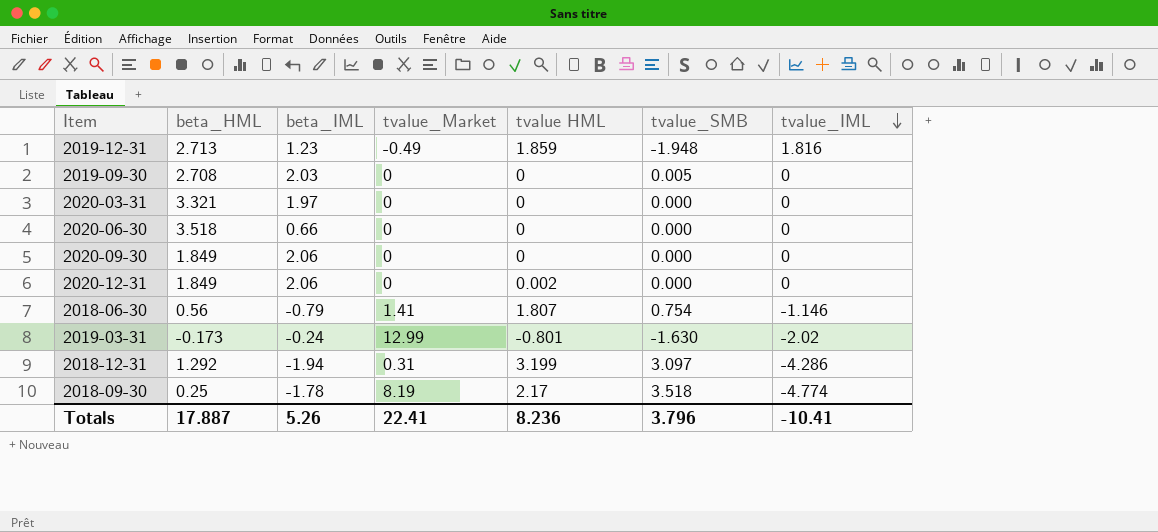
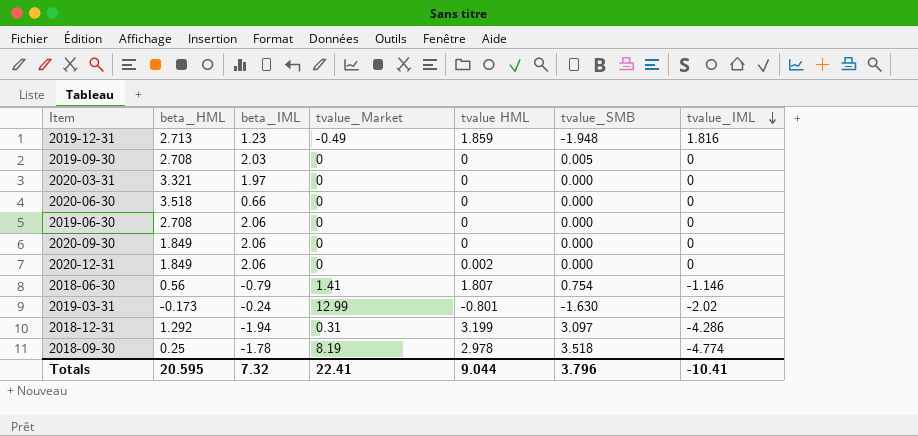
row 2019-06-30: none -> 2.708 | 2.06 | 0 | 0 | 0.000 | 0
2018-09-30 | tvalue HML: 2.17 -> 2.978
Totals | beta_HML: 17.887 -> 20.595
Totals | beta_IML: 5.26 -> 7.32
Totals | tvalue HML: 8.236 -> 9.044

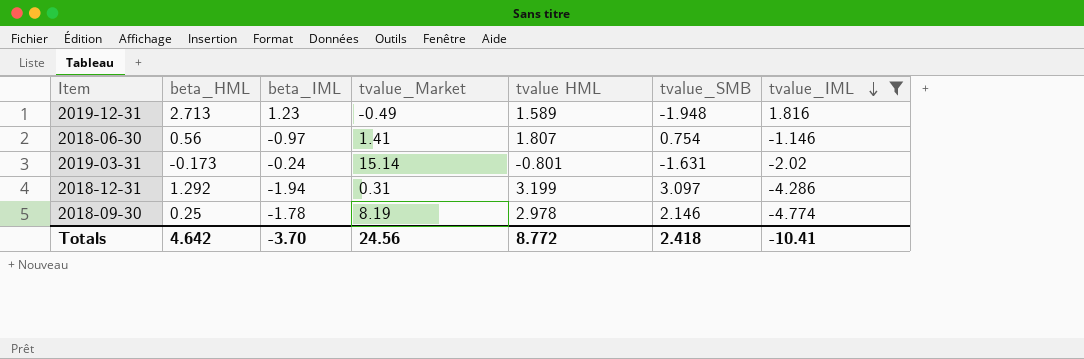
filter: none -> tvalue_IML != 0
2019-12-31 | tvalue HML: 1.859 -> 1.589
2018-06-30 | beta_IML: -0.79 -> -0.97
2019-03-31 | tvalue_Market: 12.99 -> 15.14
2019-03-31 | tvalue_SMB: -1.630 -> -1.631
2018-09-30 | tvalue_SMB: 3.518 -> 2.146
Totals | beta_HML: 20.595 -> 4.642
Totals | beta_IML: 7.32 -> -3.70
Totals | tvalue_Market: 22.41 -> 24.56
Totals | tvalue HML: 9.044 -> 8.772
Totals | tvalue_SMB: 3.796 -> 2.418

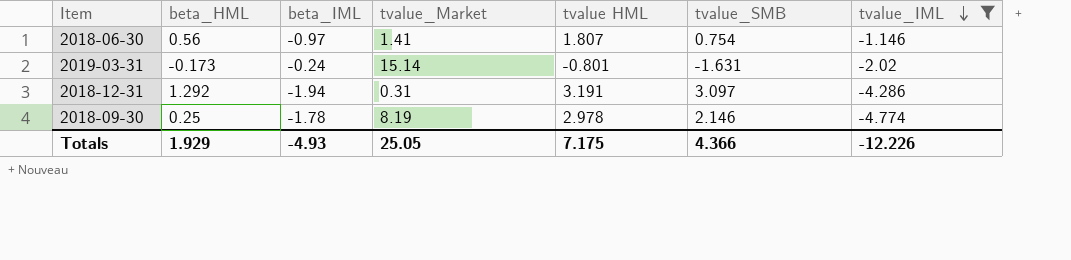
row 2019-12-31: 2.713 | 1.23 | -0.49 | 1.589 | -1.948 | 1.816 -> none
2018-12-31 | tvalue HML: 3.199 -> 3.191
Totals | beta_HML: 4.642 -> 1.929
Totals | beta_IML: -3.70 -> -4.93
Totals | tvalue_Market: 24.56 -> 25.05
Totals | tvalue HML: 8.772 -> 7.175
Totals | tvalue_SMB: 2.418 -> 4.366
Totals | tvalue_IML: -10.41 -> -12.226

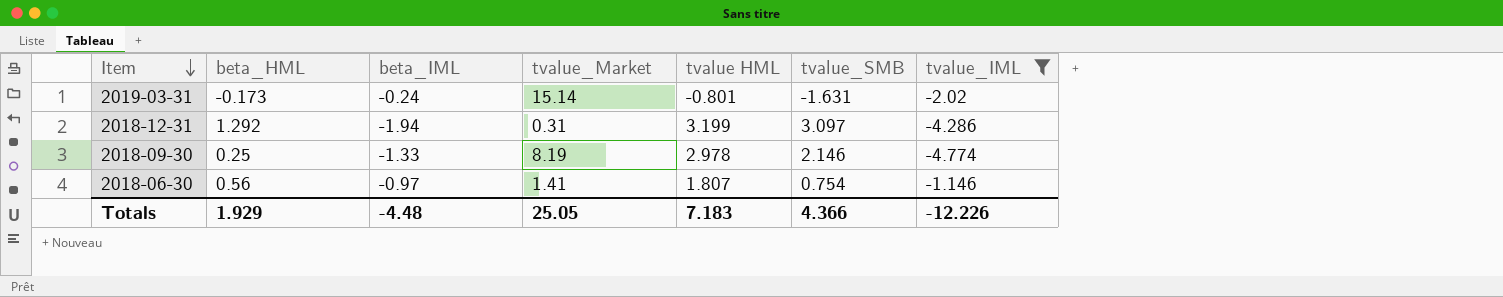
row order: tvalue_IML descending -> Item descending
2018-12-31 | tvalue HML: 3.191 -> 3.199
2018-09-30 | beta_IML: -1.78 -> -1.33
Totals | beta_IML: -4.93 -> -4.48
Totals | tvalue HML: 7.175 -> 7.183

